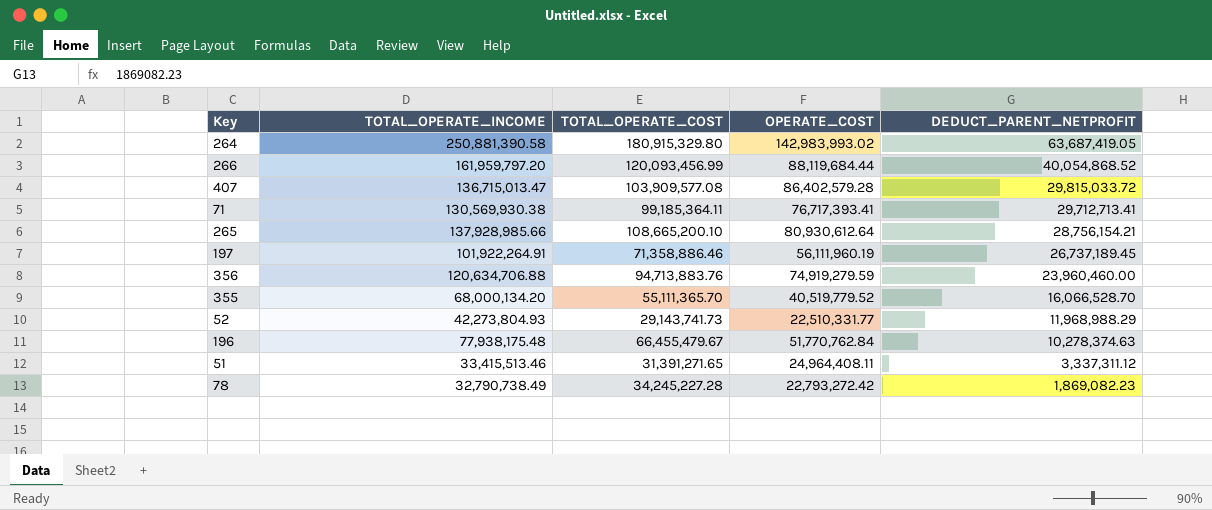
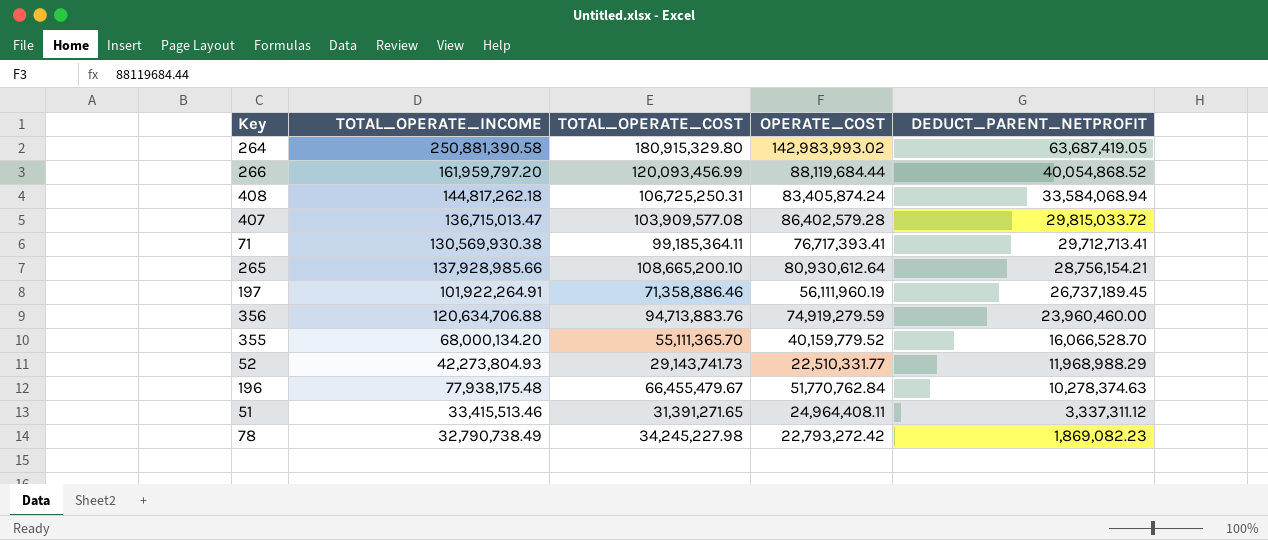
row 408: none -> 144,817,262.18 | 106,725,250.31 | 83,405,874.24 | 33,584,068.94
355 | OPERATE_COST: 40,519,779.52 -> 40,159,779.52
78 | TOTAL_OPERATE_COST: 34,245,227.28 -> 34,245,227.98

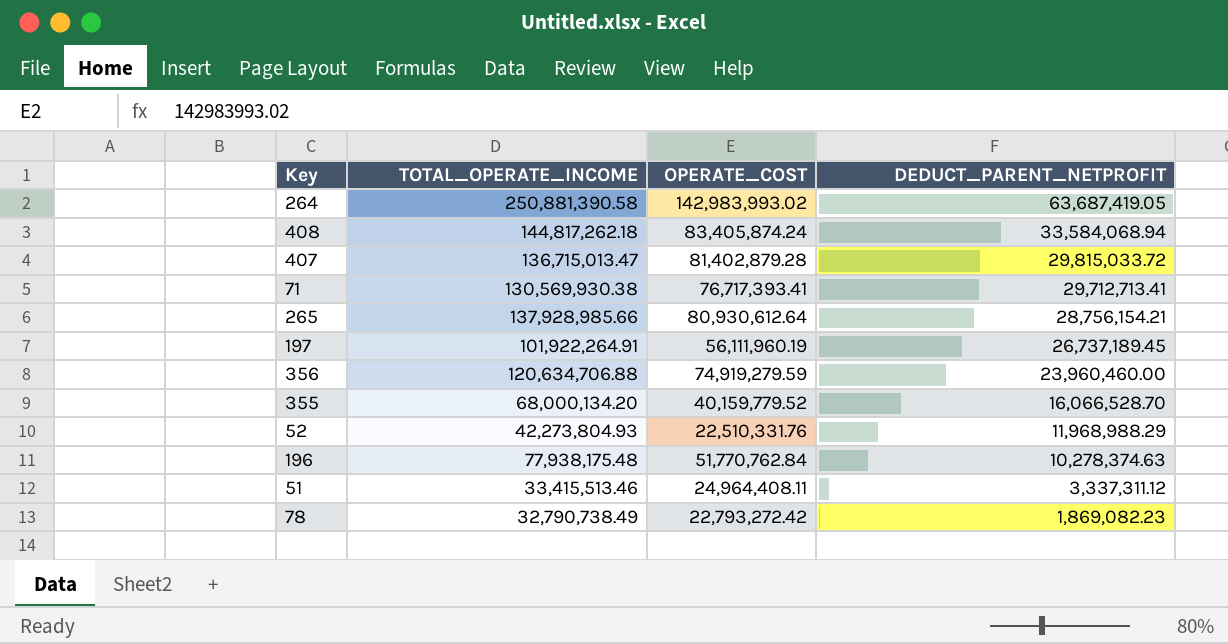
column TOTAL_OPERATE_COST | position: 3 -> none
row 266: 161,959,797.20 | 120,093,456.99 | 88,119,684.44 | 40,054,868.52 -> none
407 | OPERATE_COST: 86,402,579.28 -> 81,402,879.28
52 | OPERATE_COST: 22,510,331.77 -> 22,510,331.76

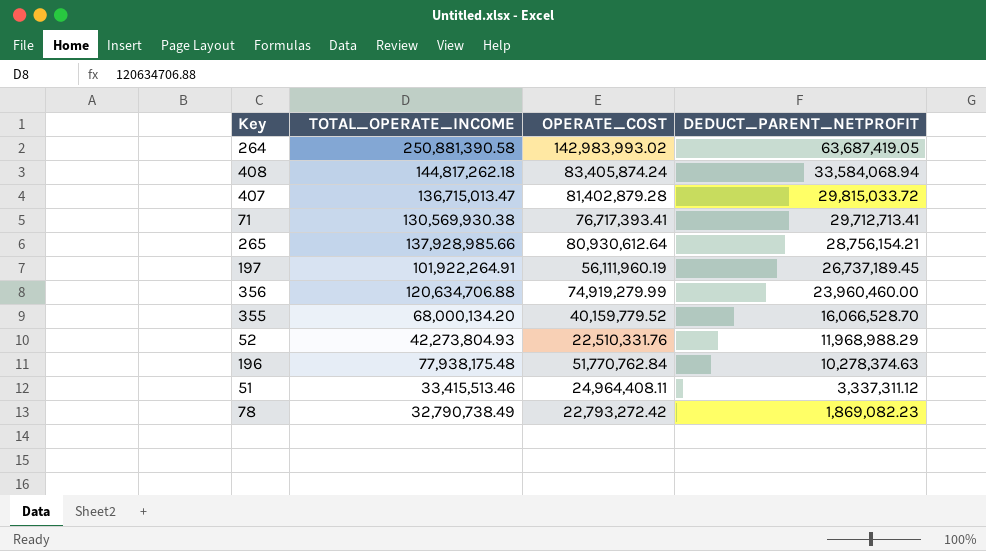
356 | OPERATE_COST: 74,919,279.59 -> 74,919,279.99

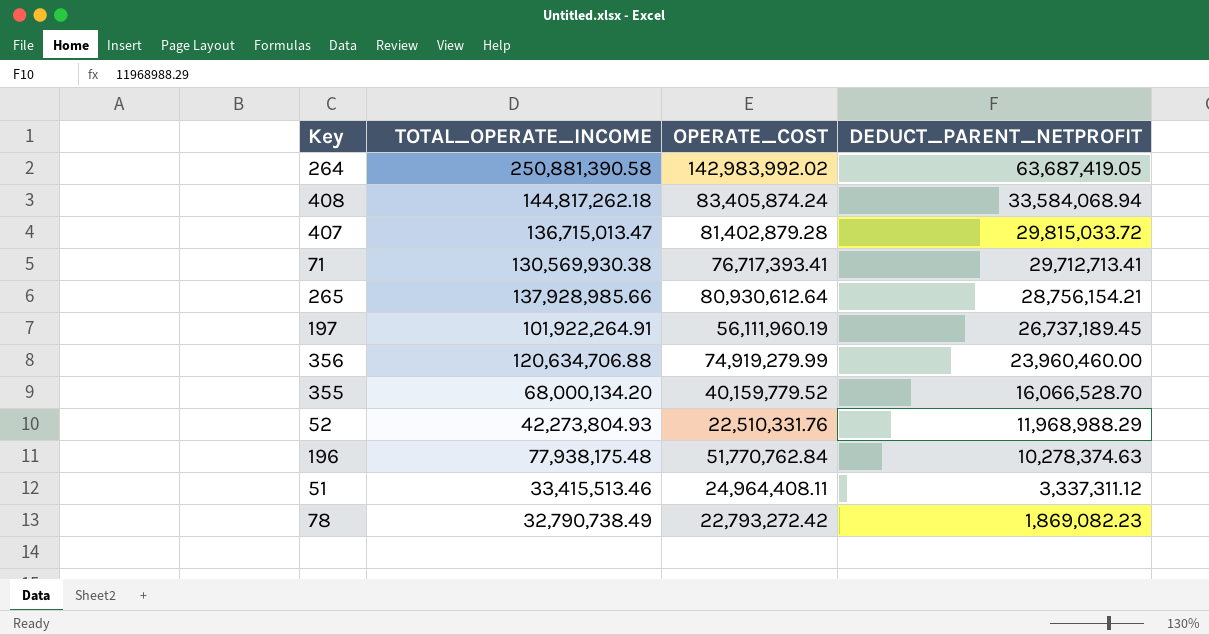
264 | OPERATE_COST: 142,983,993.02 -> 142,983,992.02

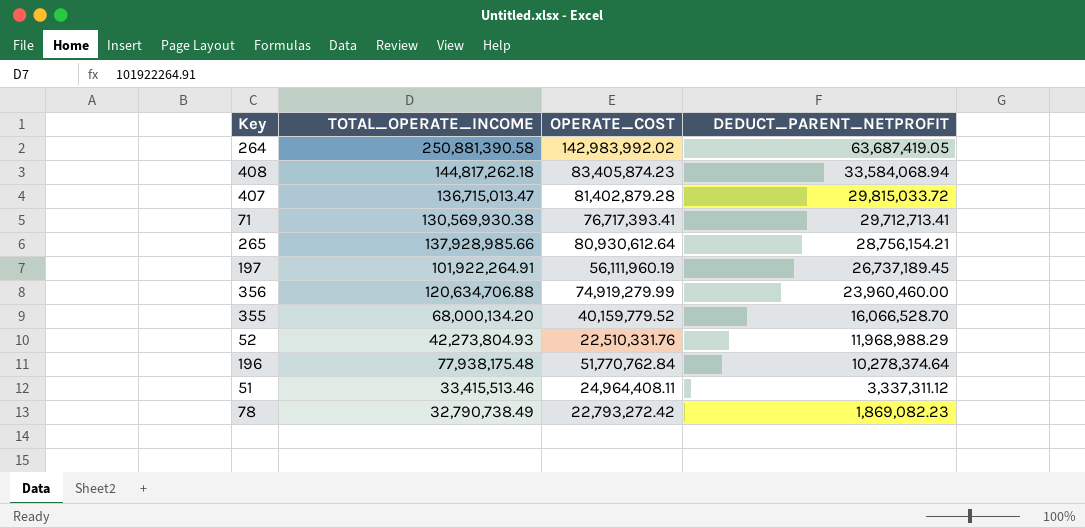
408 | OPERATE_COST: 83,405,874.24 -> 83,405,874.23
196 | DEDUCT_PARENT_NETPROFIT: 10,278,374.63 -> 10,278,374.64

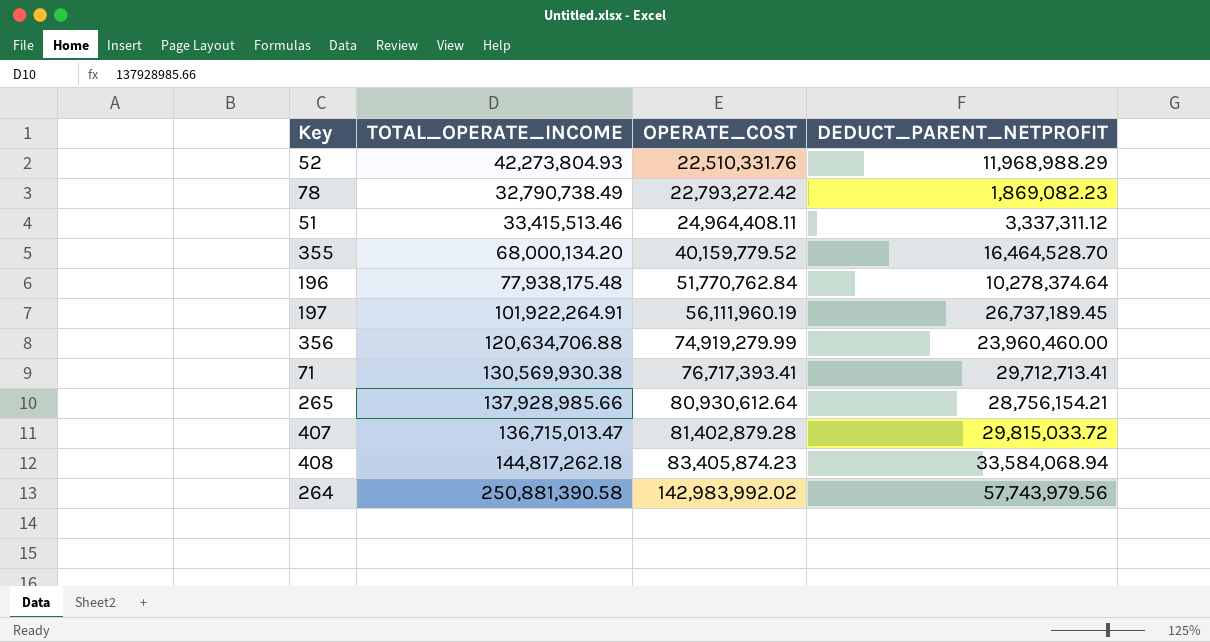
row order: DEDUCT_PARENT_NETPROFIT descending -> OPERATE_COST ascending
355 | DEDUCT_PARENT_NETPROFIT: 16,066,528.70 -> 16,464,528.70
264 | DEDUCT_PARENT_NETPROFIT: 63,687,419.05 -> 57,743,979.56

